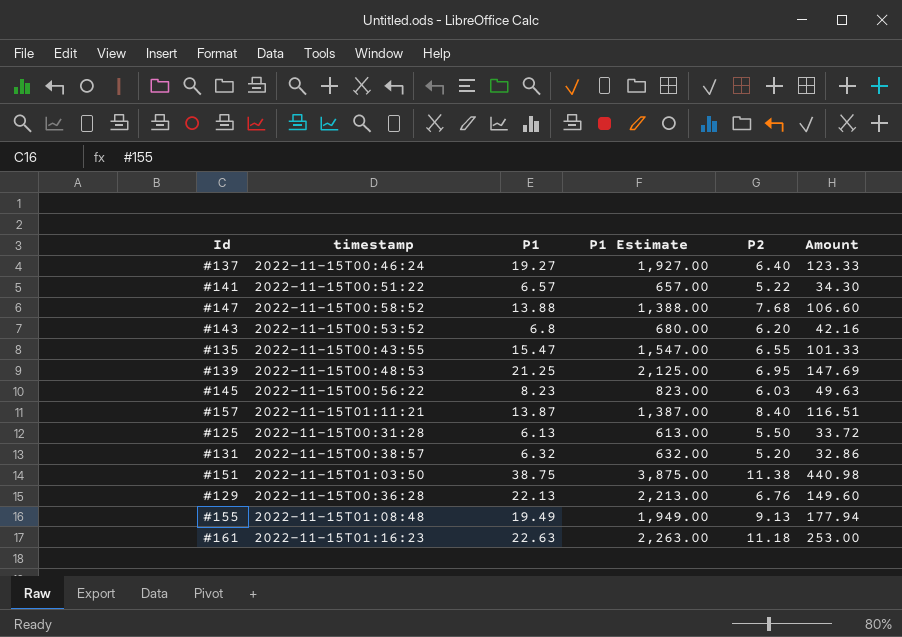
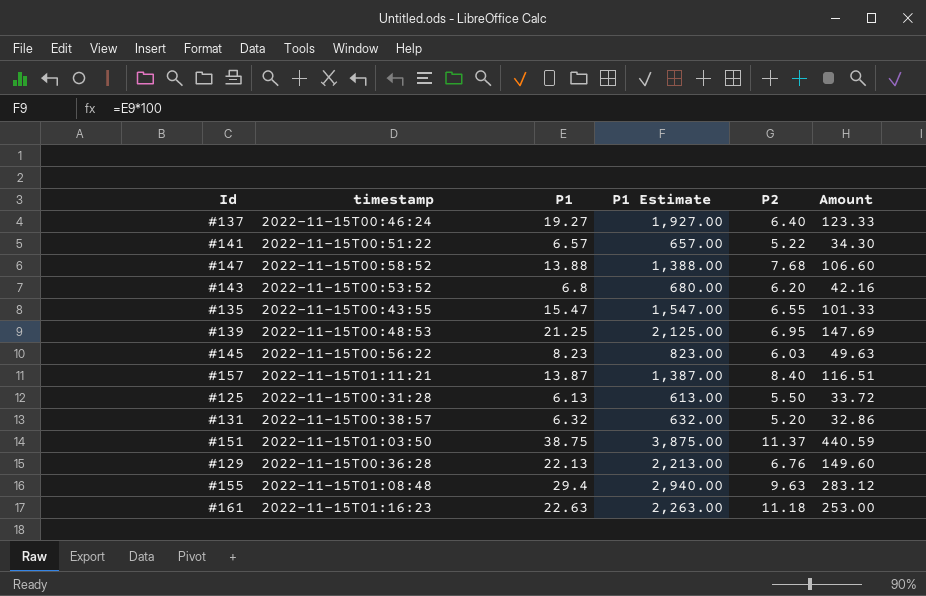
#151 | P2: 11.38 -> 11.37
#151 | Amount: 440.98 -> 440.59
#155 | P1: 19.49 -> 29.4
#155 | P1 Estimate: 1,949.00 -> 2,940.00
#155 | P2: 9.13 -> 9.63
#155 | Amount: 177.94 -> 283.12

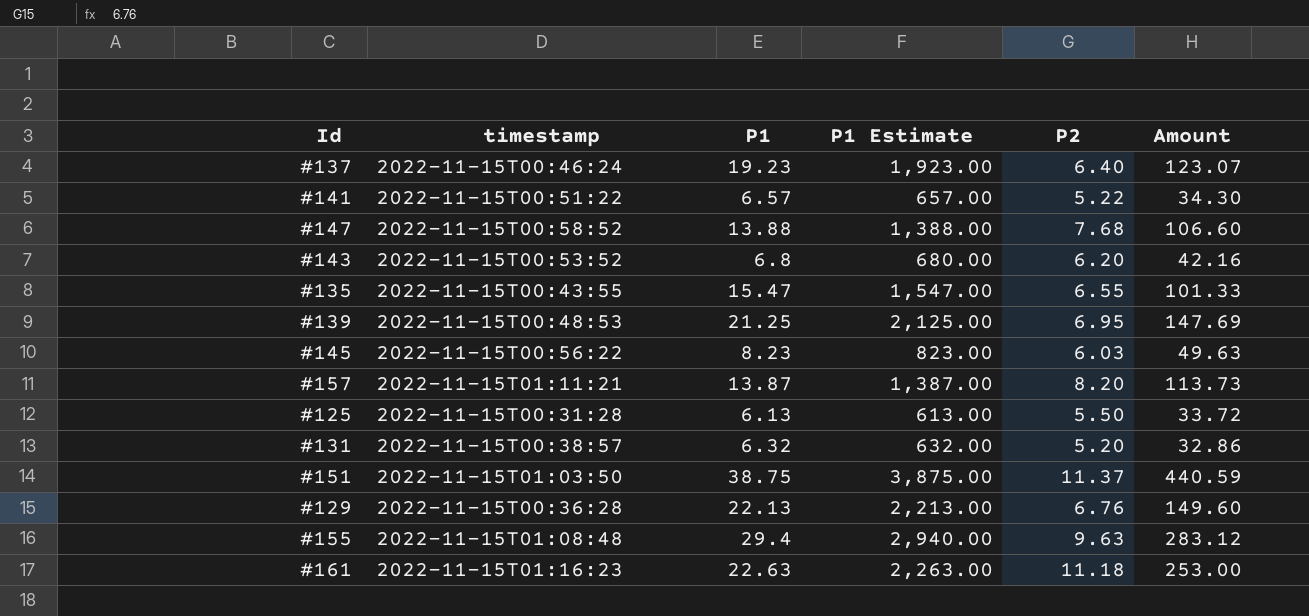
#137 | P1: 19.27 -> 19.23
#137 | P1 Estimate: 1,927.00 -> 1,923.00
#137 | Amount: 123.33 -> 123.07
#157 | P2: 8.40 -> 8.20
#157 | Amount: 116.51 -> 113.73

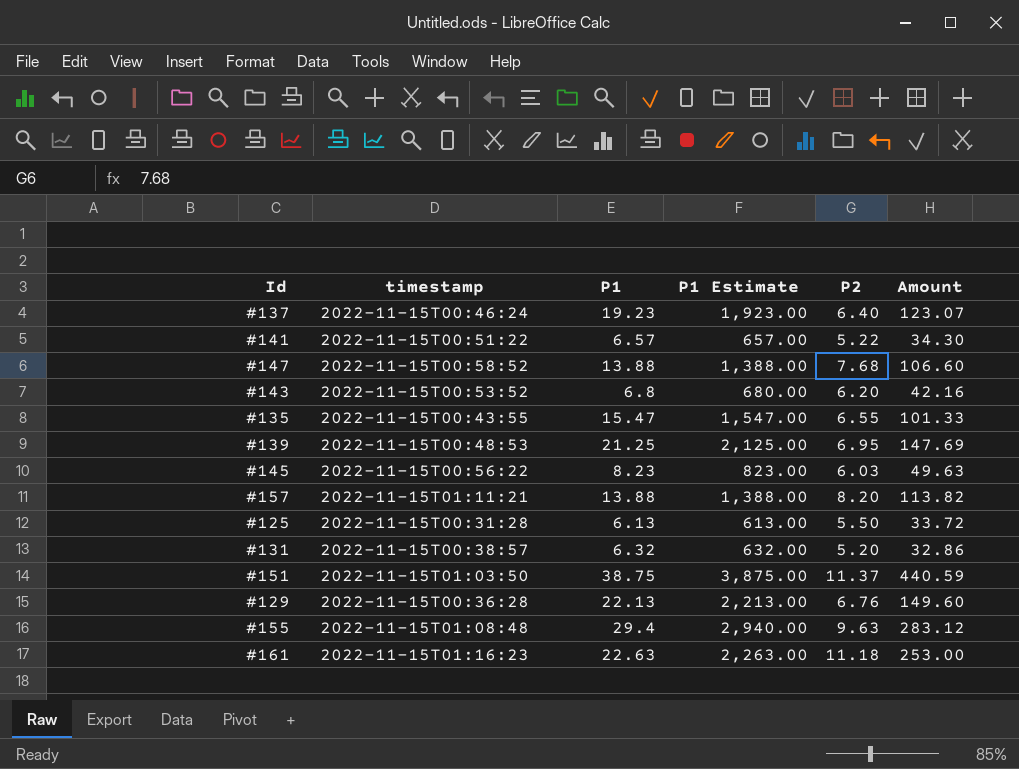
#157 | P1: 13.87 -> 13.88
#157 | P1 Estimate: 1,387.00 -> 1,388.00
#157 | Amount: 113.73 -> 113.82

